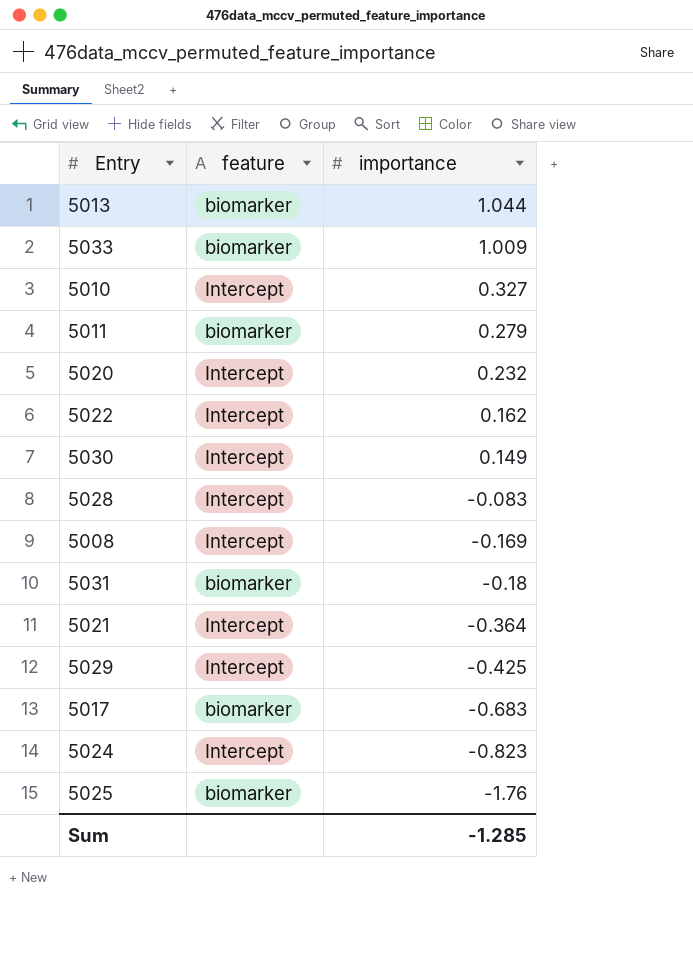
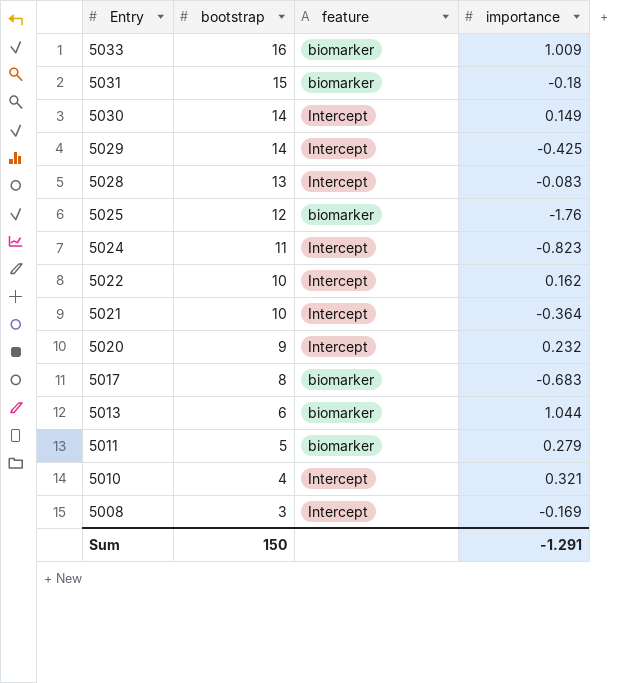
row order: importance descending -> Entry descending
column bootstrap | position: none -> 2
5010 | importance: 0.327 -> 0.321
Sum | importance: -1.285 -> -1.291

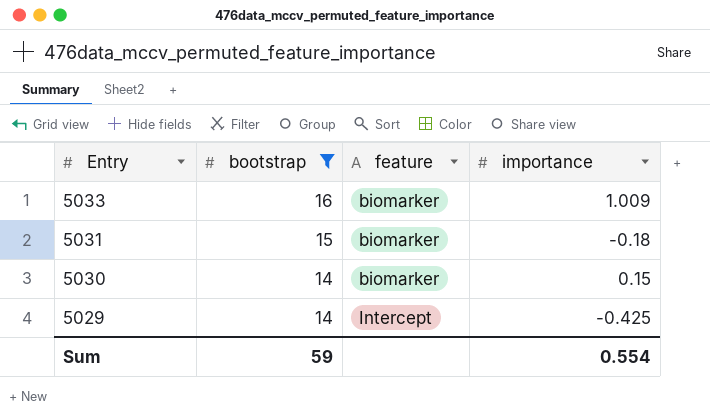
filter: none -> bootstrap >= 14
5030 | feature: Intercept -> biomarker
5030 | importance: 0.149 -> 0.15
Sum | bootstrap: 150 -> 59
Sum | importance: -1.291 -> 0.554

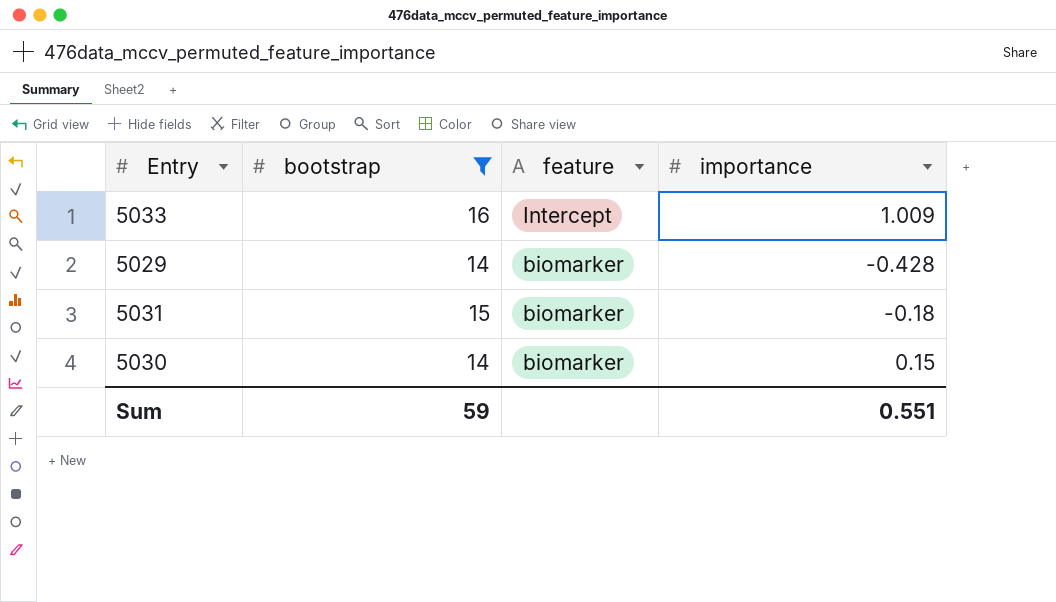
row order: Entry descending -> feature descending
5033 | feature: biomarker -> Intercept
5029 | feature: Intercept -> biomarker
5029 | importance: -0.425 -> -0.428
Sum | importance: 0.554 -> 0.551

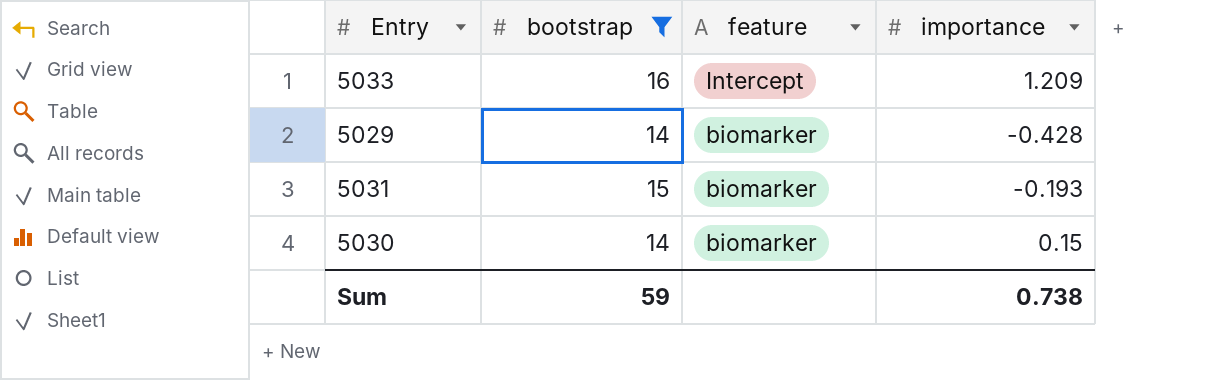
5033 | importance: 1.009 -> 1.209
5031 | importance: -0.18 -> -0.193
Sum | importance: 0.551 -> 0.738

